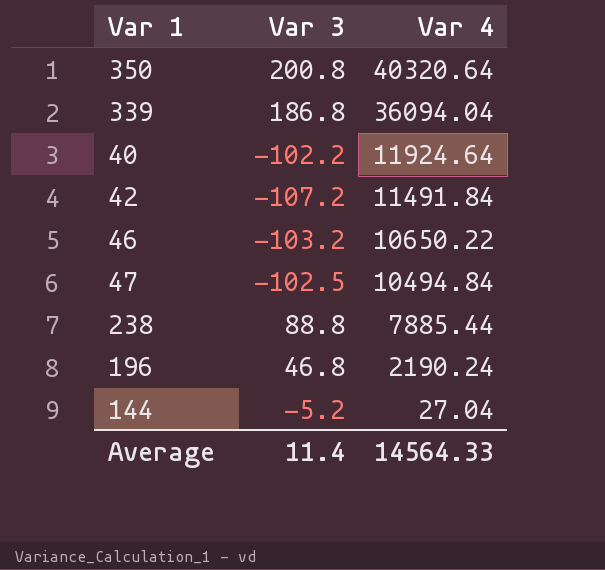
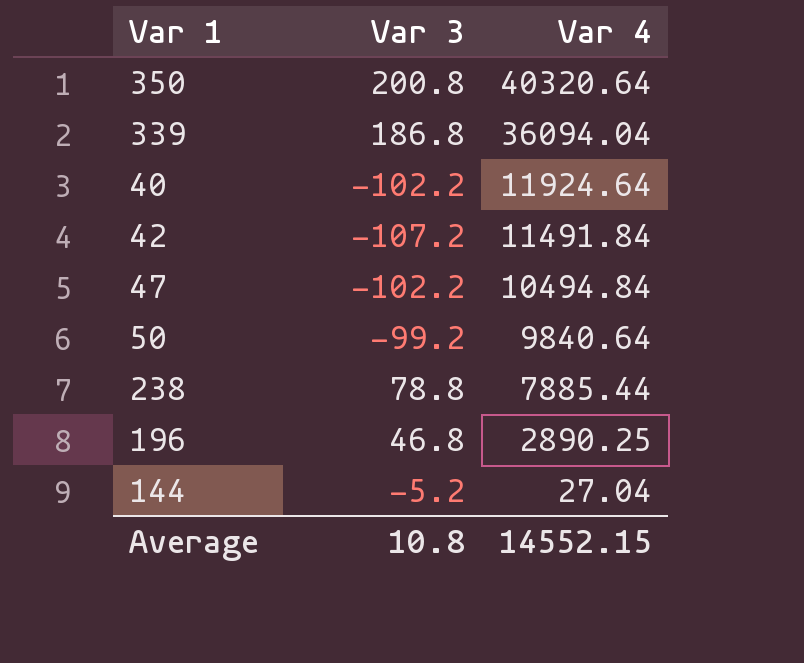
row 46: -103.2 | 10650.22 -> none
47 | Var 3: -102.5 -> -102.2
row 50: none -> -99.2 | 9840.64
238 | Var 3: 88.8 -> 78.8
196 | Var 4: 2190.24 -> 2890.25
Average | Var 3: 11.4 -> 10.8
Average | Var 4: 14564.33 -> 14552.15

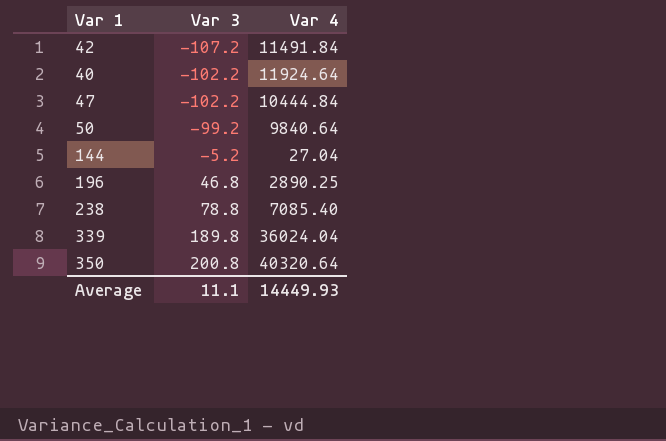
row order: Var 4 descending -> Var 3 ascending
47 | Var 4: 10494.84 -> 10444.84
238 | Var 4: 7885.44 -> 7085.40
339 | Var 3: 186.8 -> 189.8
339 | Var 4: 36094.04 -> 36024.04
Average | Var 3: 10.8 -> 11.1
Average | Var 4: 14552.15 -> 14449.93

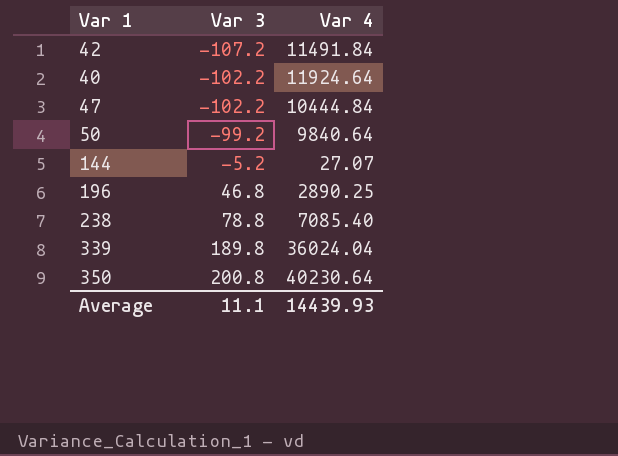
144 | Var 4: 27.04 -> 27.07
350 | Var 4: 40320.64 -> 40230.64
Average | Var 4: 14449.93 -> 14439.93

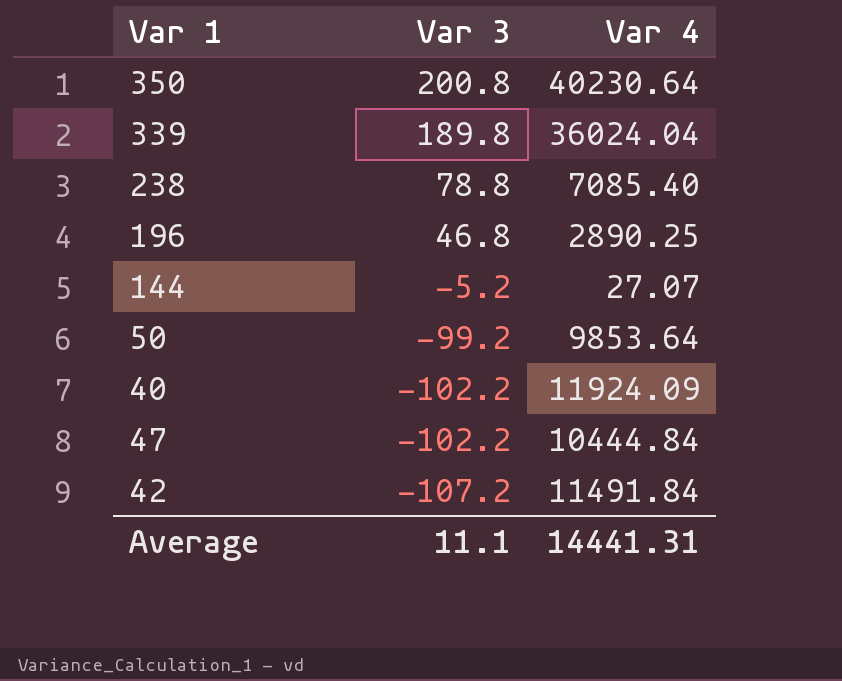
row order: Var 3 ascending -> Var 3 descending
50 | Var 4: 9840.64 -> 9853.64
40 | Var 4: 11924.64 -> 11924.09
Average | Var 4: 14439.93 -> 14441.31

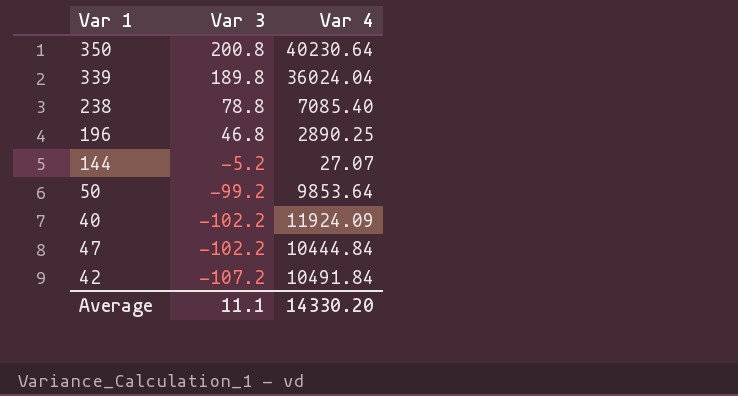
42 | Var 4: 11491.84 -> 10491.84
Average | Var 4: 14441.31 -> 14330.20

